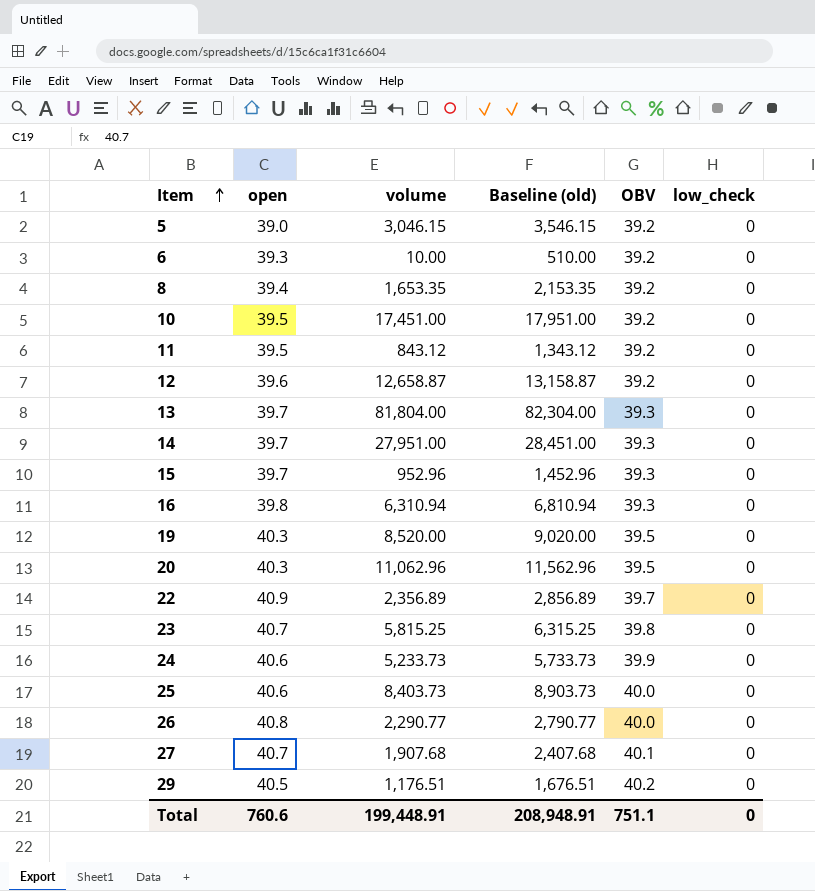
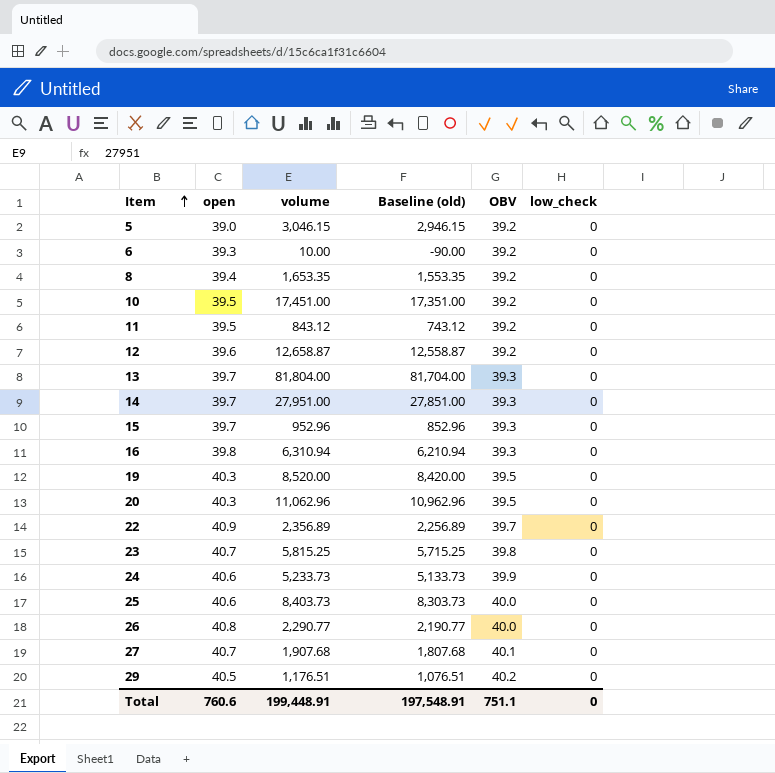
column Baseline (old) | formula: [volume] + 500 -> [volume] - 100
Total | Baseline (old): 208,948.91 -> 197,548.91

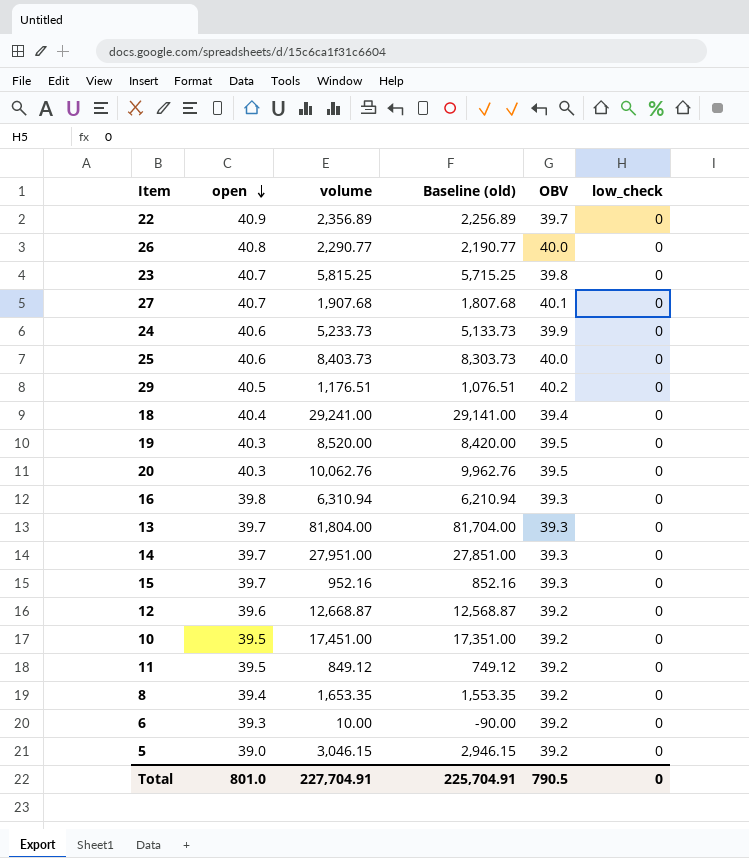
row order: Item ascending -> open descending
row 18: none -> 40.4 | 29,241.00 | 29,141.00 | 39.4 | 0
20 | volume: 11,062.96 -> 10,062.76
20 | Baseline (old): 10,962.96 -> 9,962.76
15 | volume: 952.96 -> 952.16
15 | Baseline (old): 852.96 -> 852.16
12 | volume: 12,658.87 -> 12,668.87
12 | Baseline (old): 12,558.87 -> 12,568.87
11 | volume: 843.12 -> 849.12
11 | Baseline (old): 743.12 -> 749.12
Total | open: 760.6 -> 801.0
Total | volume: 199,448.91 -> 227,704.91
Total | Baseline (old): 197,548.91 -> 225,704.91
Total | OBV: 751.1 -> 790.5

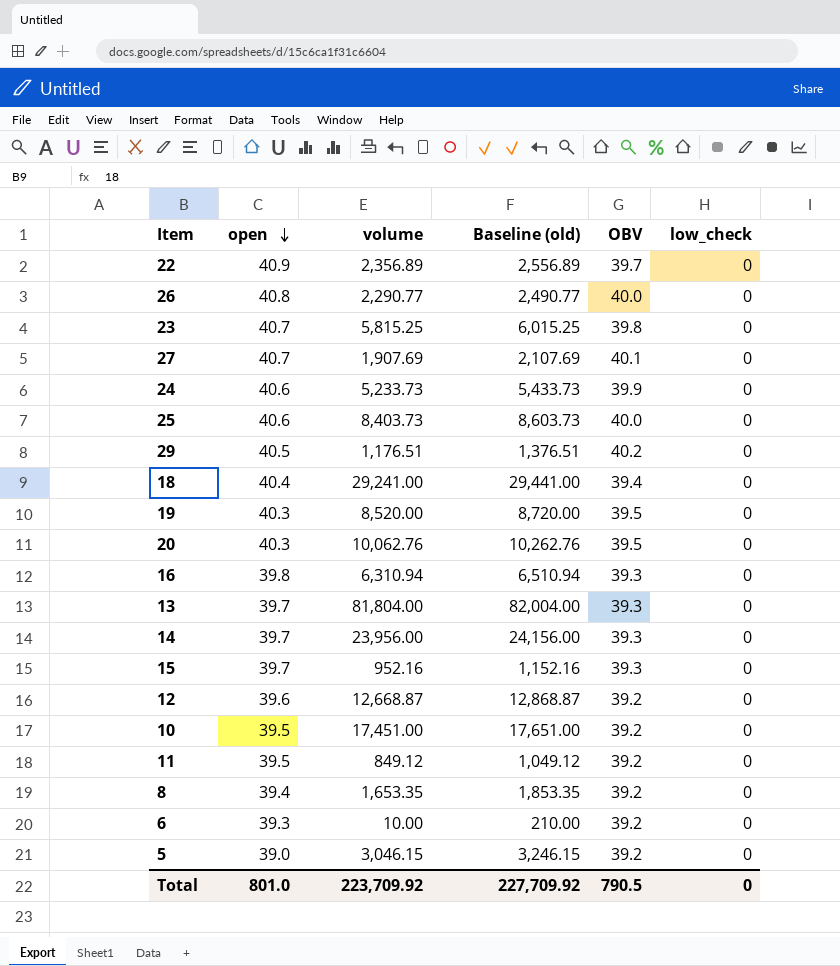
column Baseline (old) | formula: [volume] - 100 -> [volume] + 200
27 | volume: 1,907.68 -> 1,907.69
14 | volume: 27,951.00 -> 23,956.00
Total | volume: 227,704.91 -> 223,709.92
Total | Baseline (old): 225,704.91 -> 227,709.92

